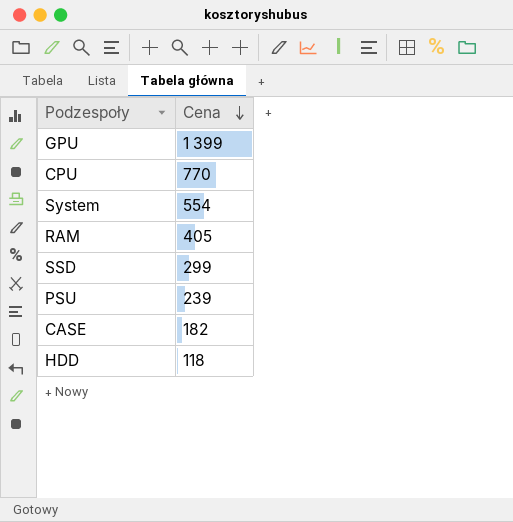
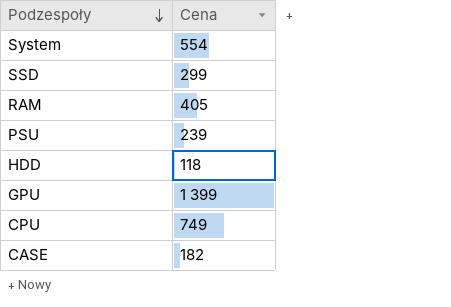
row order: Cena descending -> Podzespoły descending
CPU | Cena: 770 -> 749

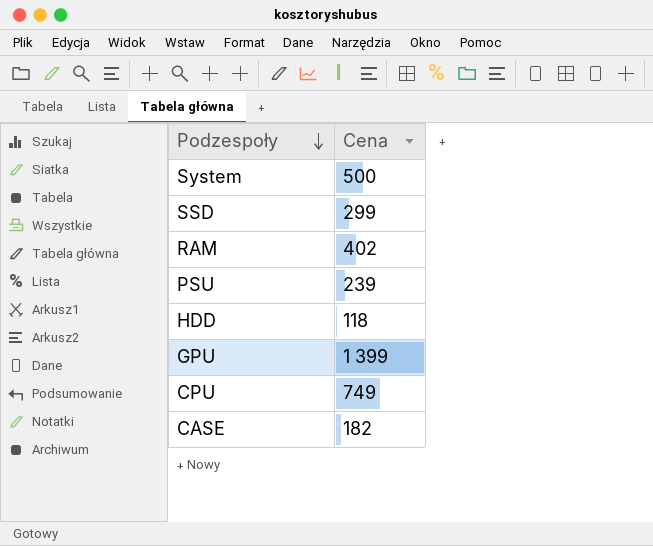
System | Cena: 554 -> 500
RAM | Cena: 405 -> 402

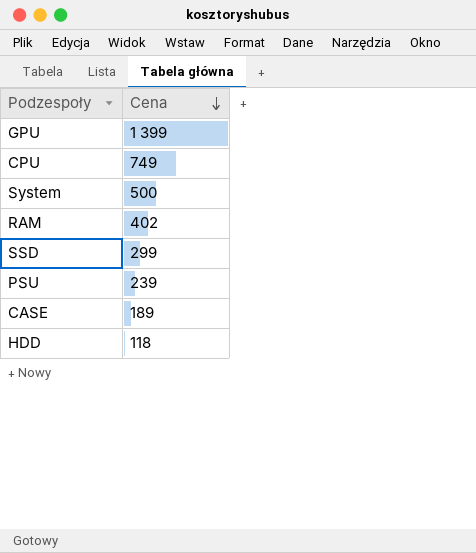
row order: Podzespoły descending -> Cena descending
CASE | Cena: 182 -> 189

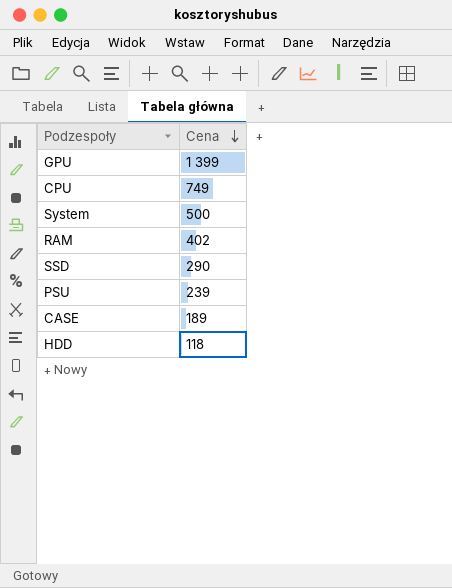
SSD | Cena: 299 -> 290

